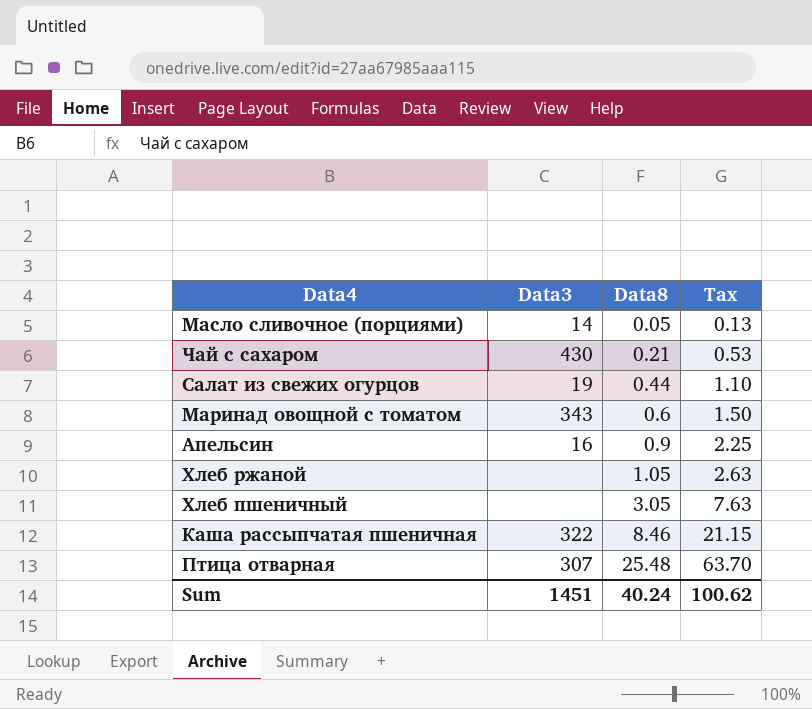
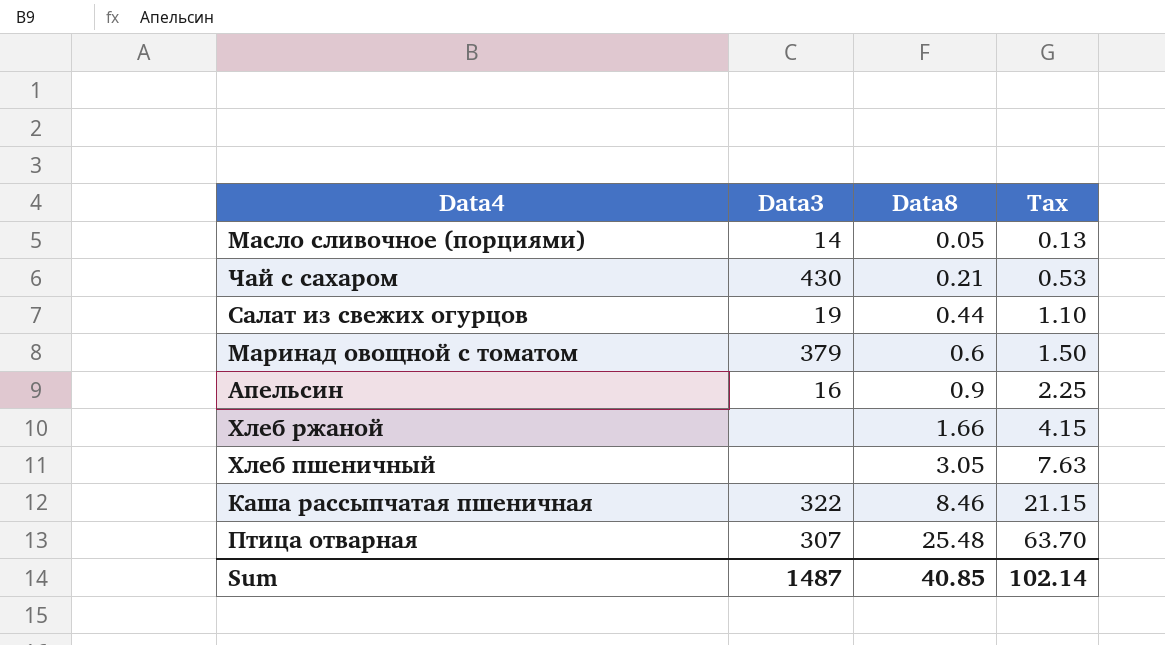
Маринад овощной с томатом | Data3: 343 -> 379
Хлеб ржаной | Data8: 1.05 -> 1.66
Хлеб ржаной | Tax: 2.63 -> 4.15
Sum | Data3: 1451 -> 1487
Sum | Data8: 40.24 -> 40.85
Sum | Tax: 100.62 -> 102.14

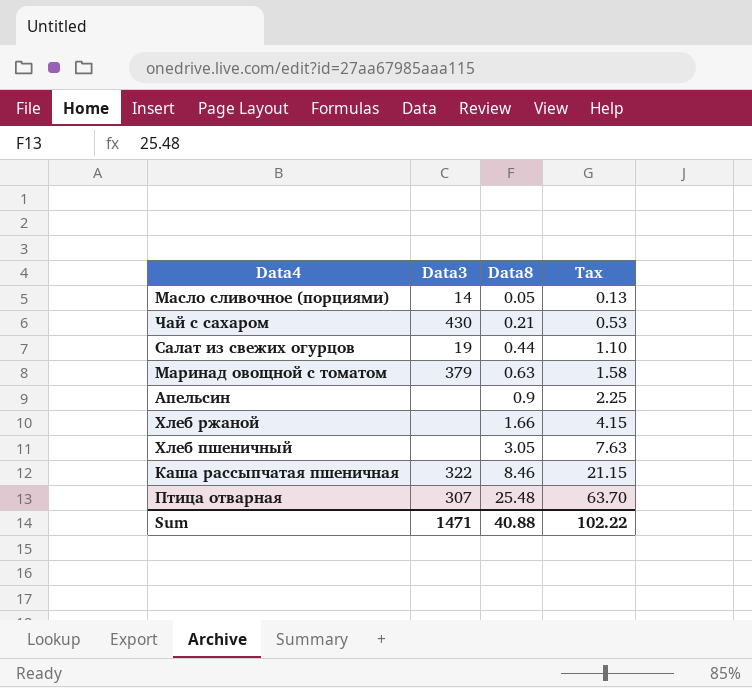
Маринад овощной с томатом | Data8: 0.6 -> 0.63
Маринад овощной с томатом | Tax: 1.50 -> 1.58
Апельсин | Data3: 16 -> none
Sum | Data3: 1487 -> 1471
Sum | Data8: 40.85 -> 40.88
Sum | Tax: 102.14 -> 102.22

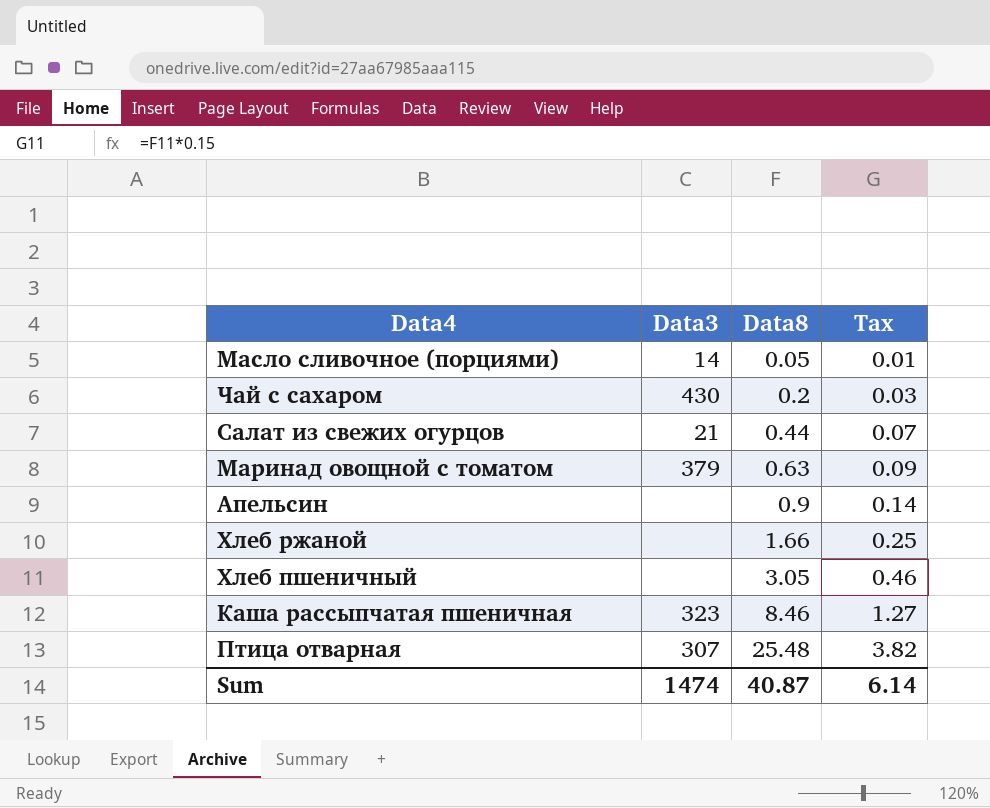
column Tax | formula: [Data8] * 2.5 -> [Data8] * 0.15
Чай с сахаром | Data8: 0.21 -> 0.2
Салат из свежих огурцов | Data3: 19 -> 21
Каша рассыпчатая пшеничная | Data3: 322 -> 323
Sum | Data3: 1471 -> 1474
Sum | Data8: 40.88 -> 40.87
Sum | Tax: 102.22 -> 6.14

